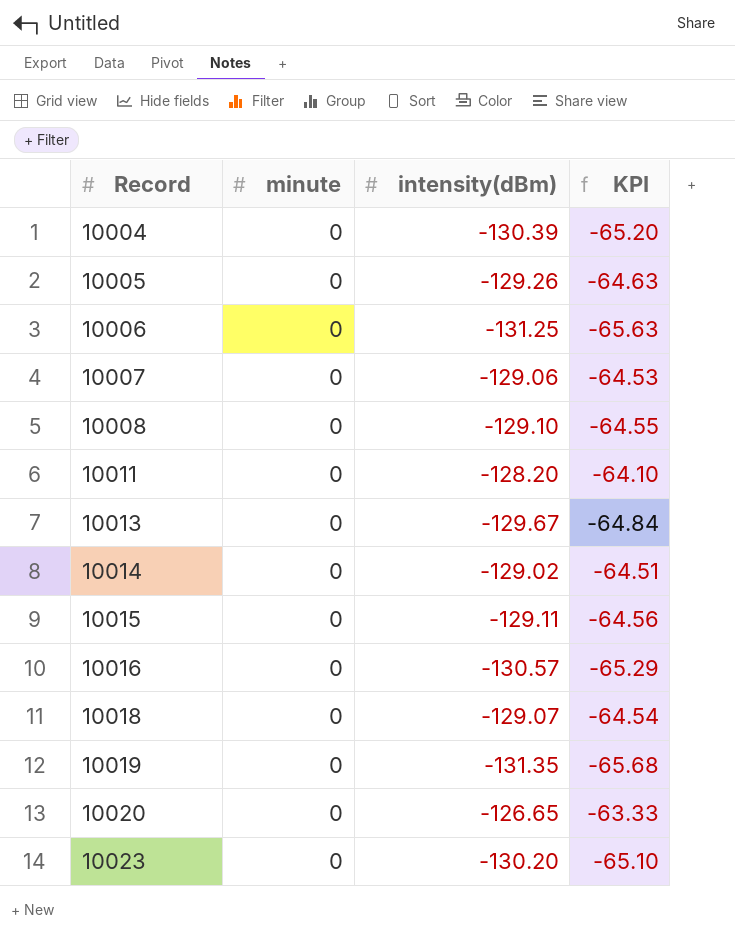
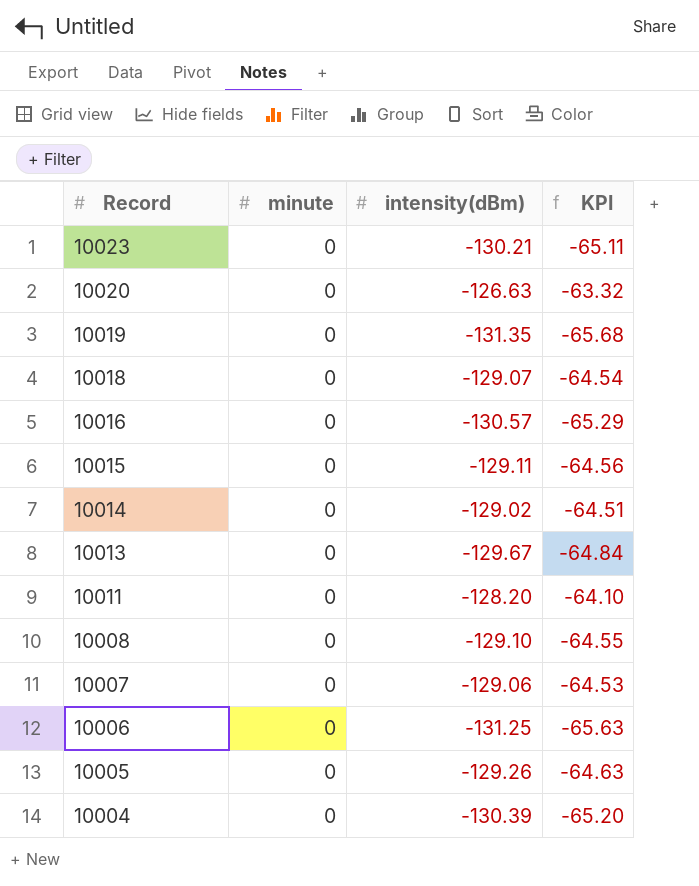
row order: Record ascending -> Record descending
10023 | intensity(dBm): -130.20 -> -130.21
10023 | KPI: -65.10 -> -65.11
10020 | intensity(dBm): -126.65 -> -126.63
10020 | KPI: -63.33 -> -63.32

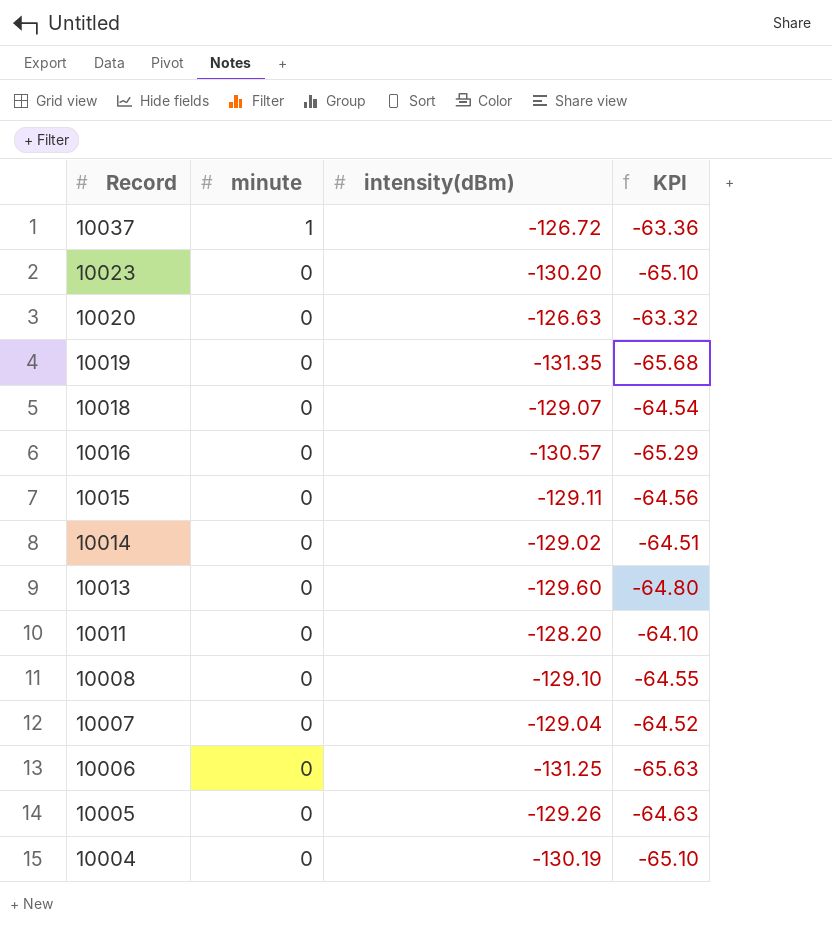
row 10037: none -> 1 | -126.72 | -63.36
10023 | intensity(dBm): -130.21 -> -130.20
10023 | KPI: -65.11 -> -65.10
10013 | intensity(dBm): -129.67 -> -129.60
10013 | KPI: -64.84 -> -64.80
10007 | intensity(dBm): -129.06 -> -129.04
10007 | KPI: -64.53 -> -64.52
10004 | intensity(dBm): -130.39 -> -130.19
10004 | KPI: -65.20 -> -65.10

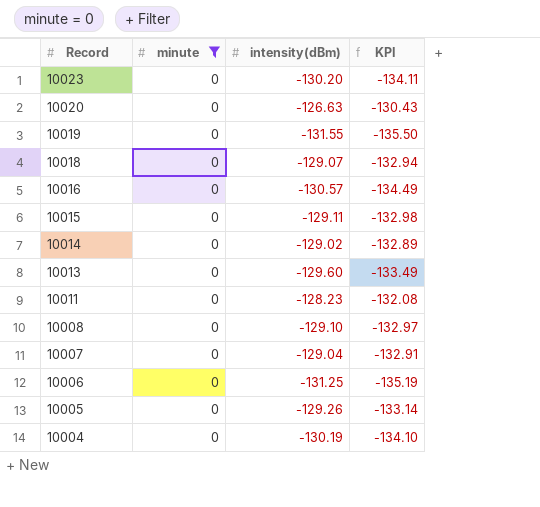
filter: none -> minute = 0
column KPI | formula: [intensity(dBm)] * 0.5 -> [intensity(dBm)] * 1.03
10019 | intensity(dBm): -131.35 -> -131.55
10011 | intensity(dBm): -128.20 -> -128.23

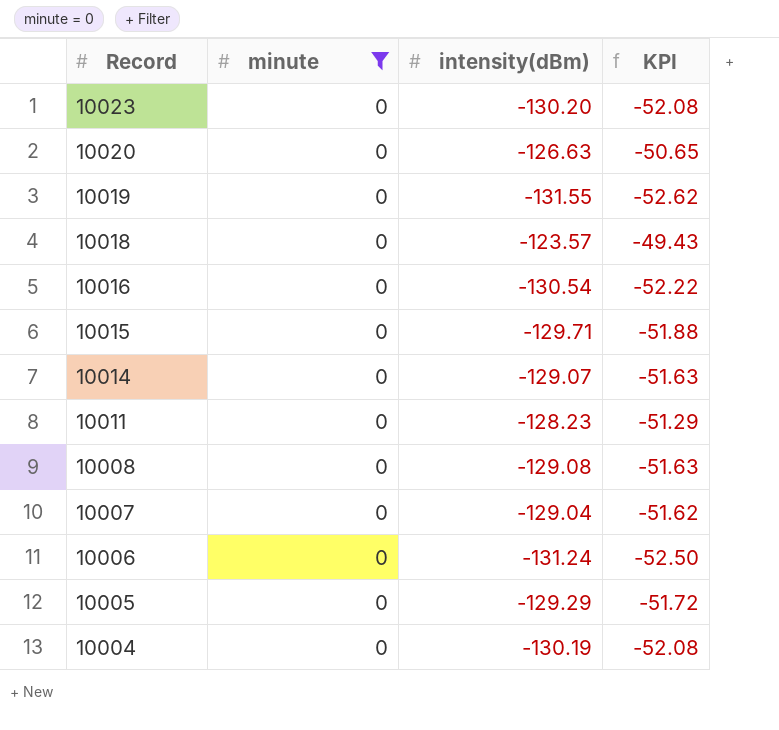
column KPI | formula: [intensity(dBm)] * 1.03 -> [intensity(dBm)] * 0.4
row 10013: 0 | -129.60 | -133.49 -> none
10018 | intensity(dBm): -129.07 -> -123.57
10016 | intensity(dBm): -130.57 -> -130.54
10015 | intensity(dBm): -129.11 -> -129.71
10014 | intensity(dBm): -129.02 -> -129.07
10008 | intensity(dBm): -129.10 -> -129.08
10006 | intensity(dBm): -131.25 -> -131.24
10005 | intensity(dBm): -129.26 -> -129.29

